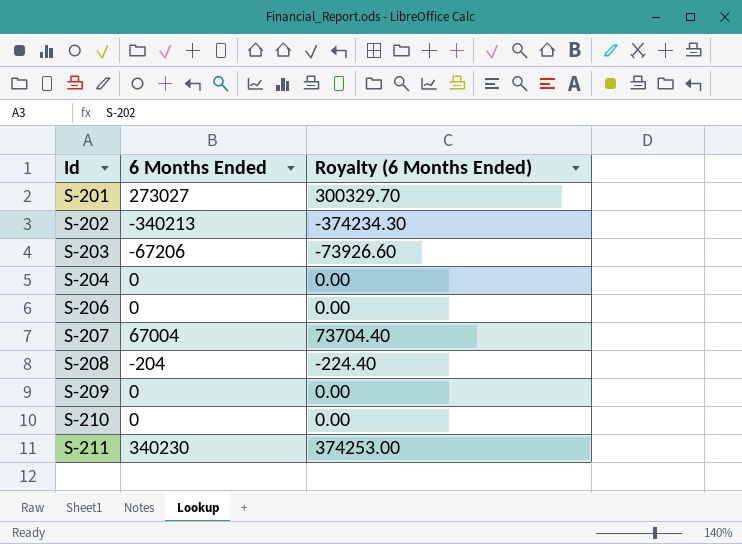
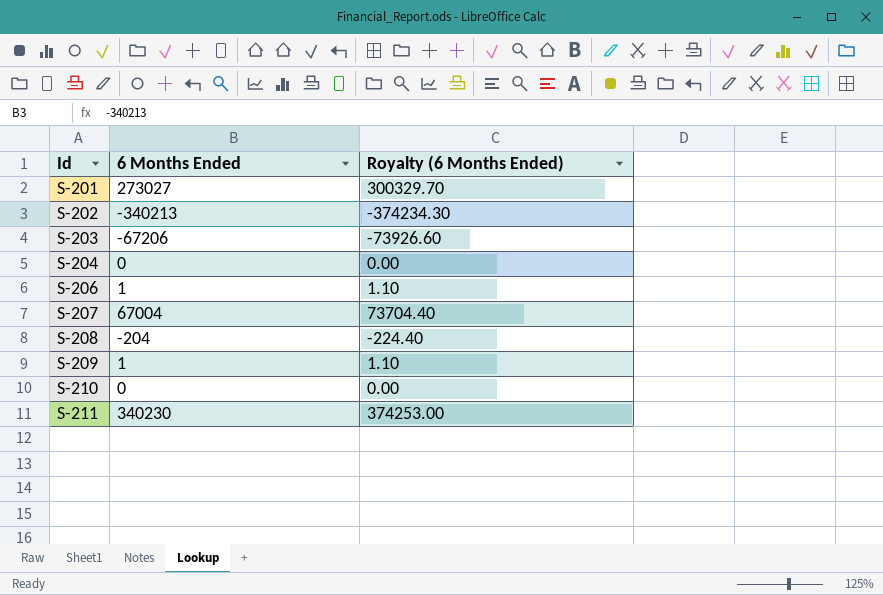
S-206 | 6 Months Ended: 0 -> 1
S-206 | Royalty (6 Months Ended): 0.00 -> 1.10
S-209 | 6 Months Ended: 0 -> 1
S-209 | Royalty (6 Months Ended): 0.00 -> 1.10

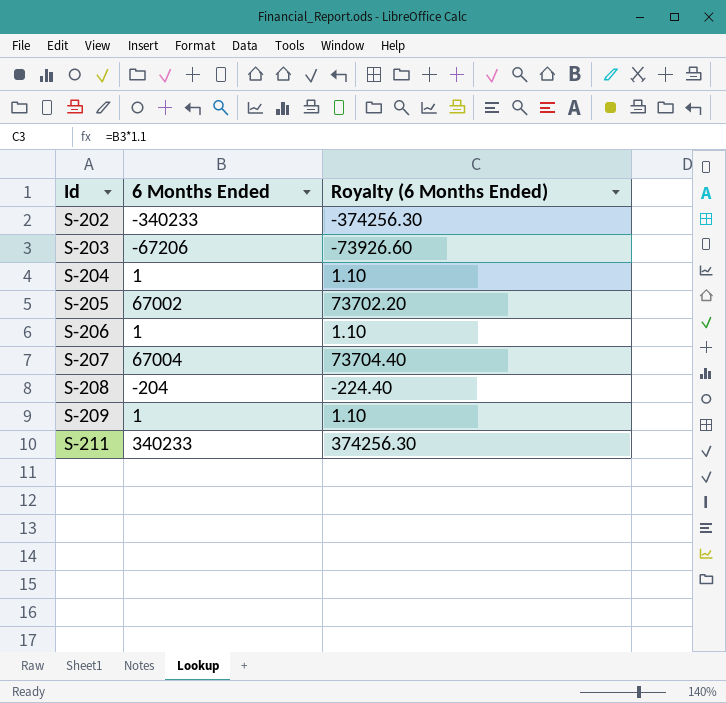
row S-201: 273027 | 300329.70 -> none
row S-210: 0 | 0.00 -> none
S-202 | 6 Months Ended: -340213 -> -340233
S-202 | Royalty (6 Months Ended): -374234.30 -> -374256.30
S-204 | 6 Months Ended: 0 -> 1
S-204 | Royalty (6 Months Ended): 0.00 -> 1.10
row S-205: none -> 67002 | 73702.20
S-211 | 6 Months Ended: 340230 -> 340233
S-211 | Royalty (6 Months Ended): 374253.00 -> 374256.30

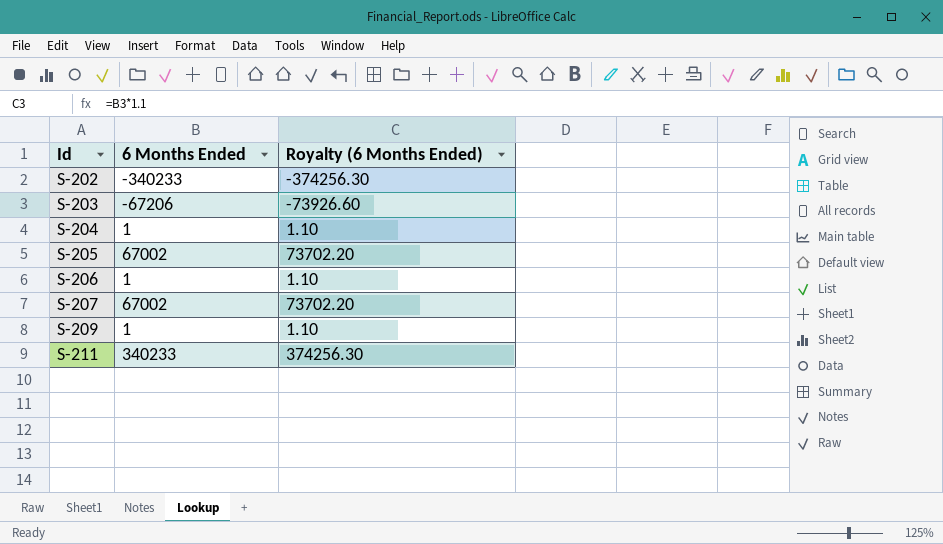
row S-208: -204 | -224.40 -> none
S-207 | 6 Months Ended: 67004 -> 67002
S-207 | Royalty (6 Months Ended): 73704.40 -> 73702.20

